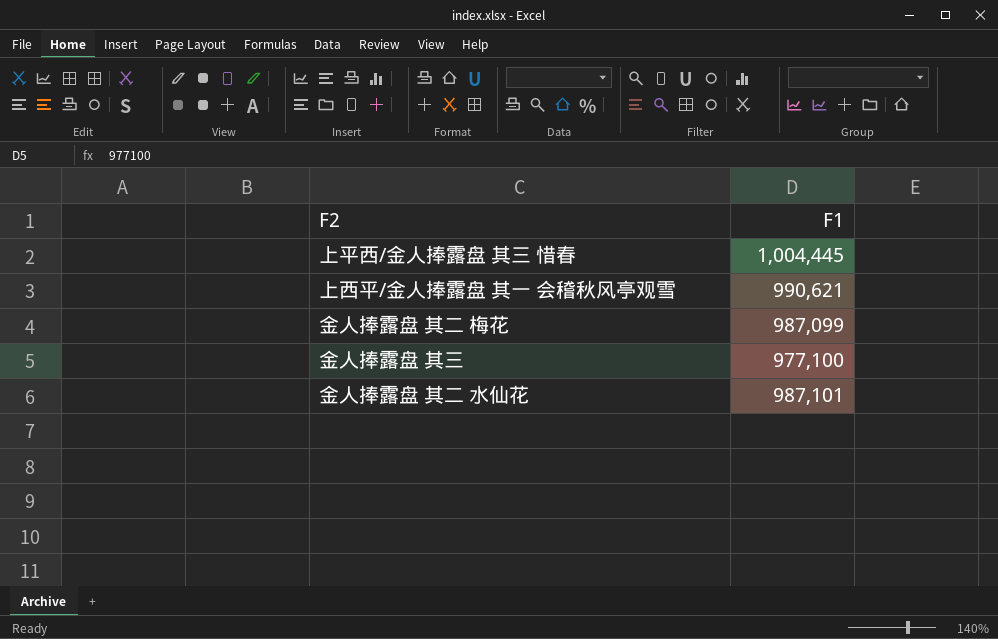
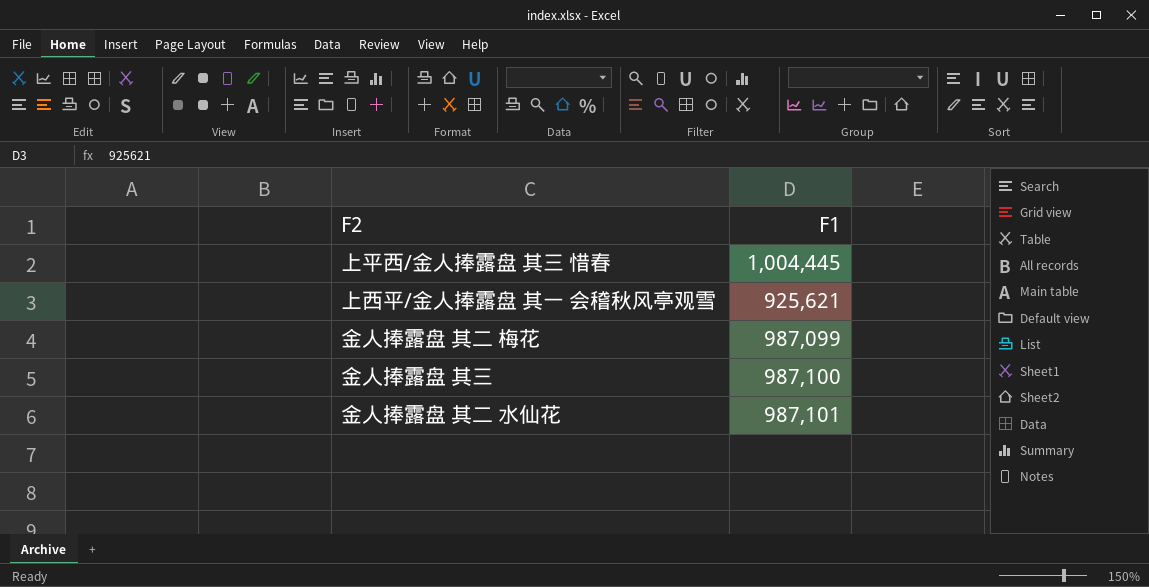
上西平/金人捧露盘 其一 会稽秋风亭观雪 | F1: 990,621 -> 925,621
金人捧露盘 其三 | F1: 977,100 -> 987,100

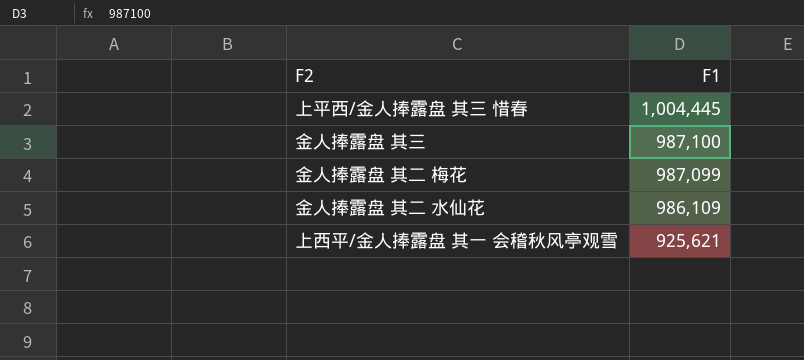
row order: none -> F1 descending
金人捧露盘 其二 水仙花 | F1: 987,101 -> 986,109

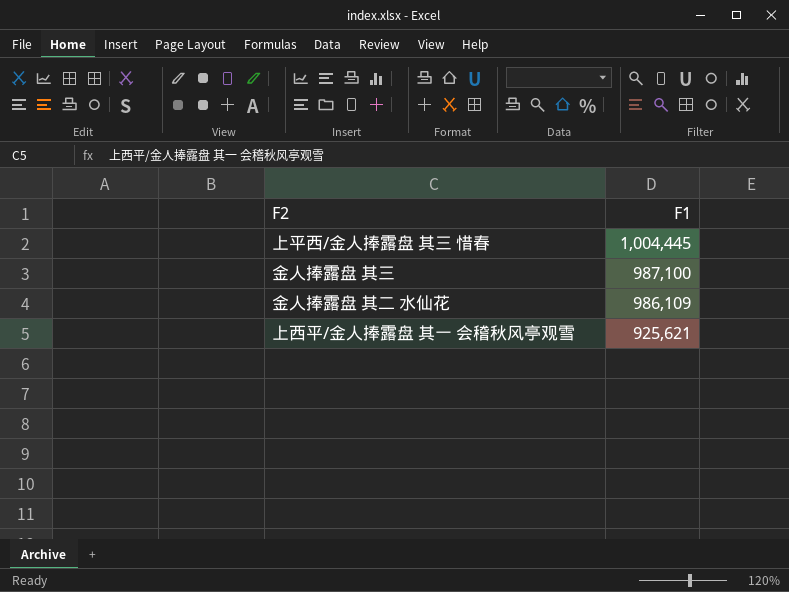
row 金人捧露盘 其二 梅花: 987,099 -> none

